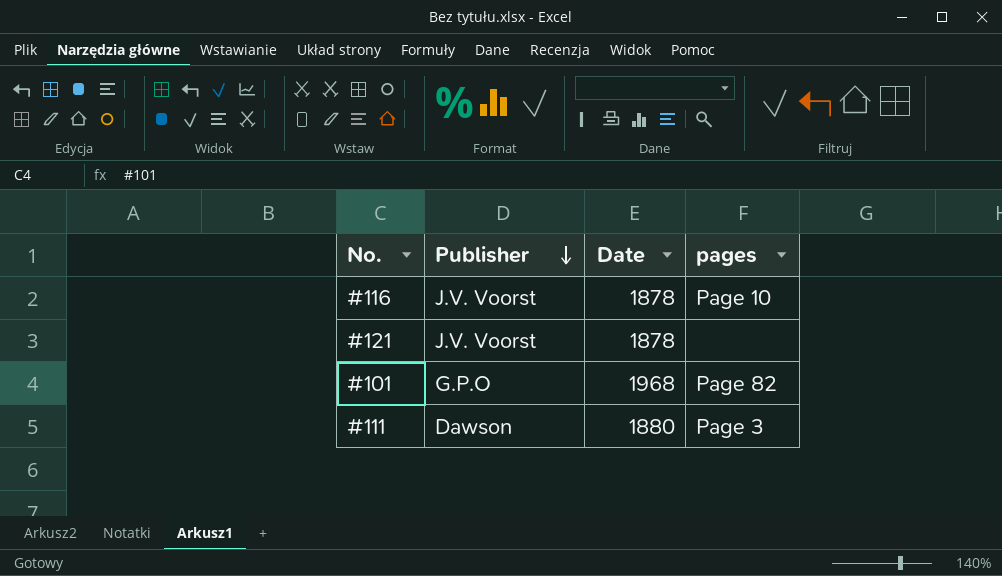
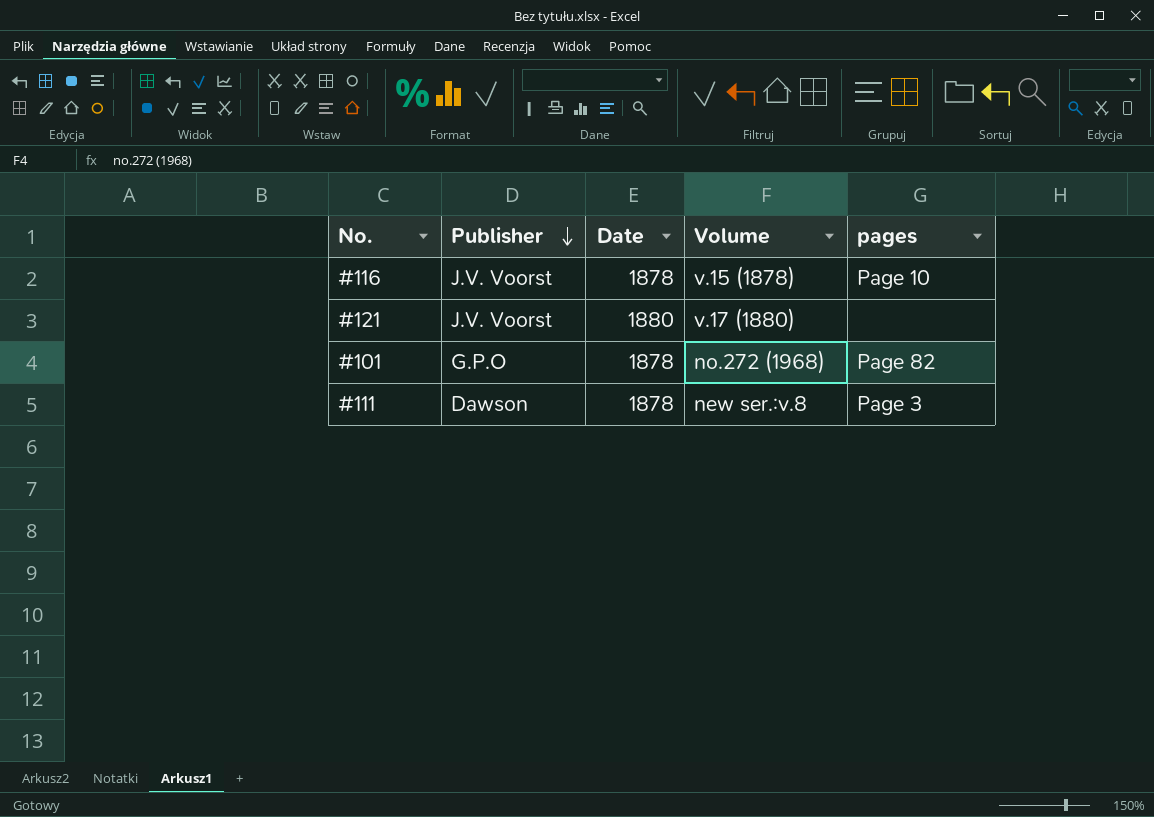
column Volume | position: none -> 4
#121 | Date: 1878 -> 1880
#101 | Date: 1968 -> 1878
#111 | Date: 1880 -> 1878

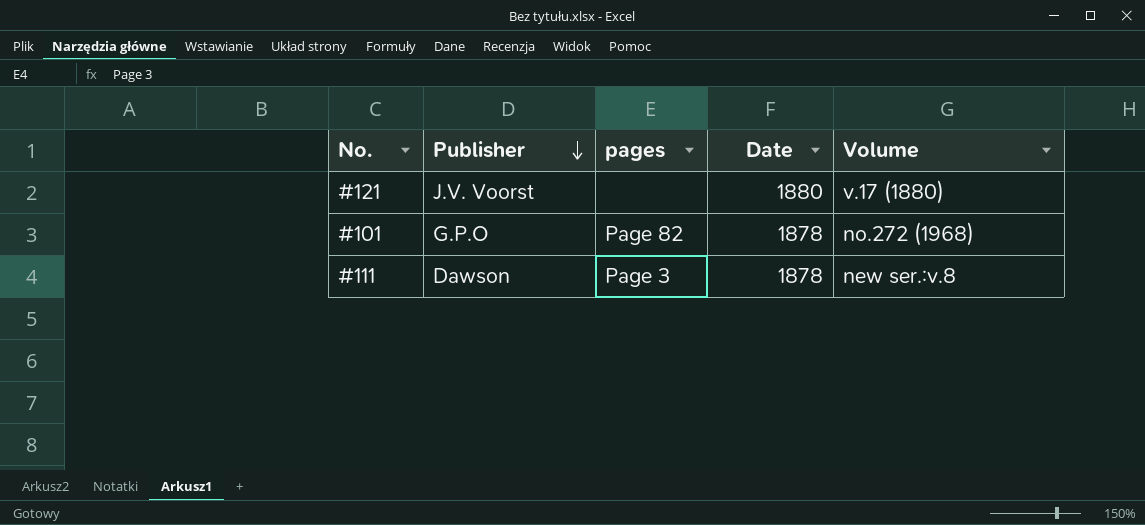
column pages | position: 5 -> 3
row #116: J.V. Voorst | 1878 | v.15 (1878) | Page 10 -> none

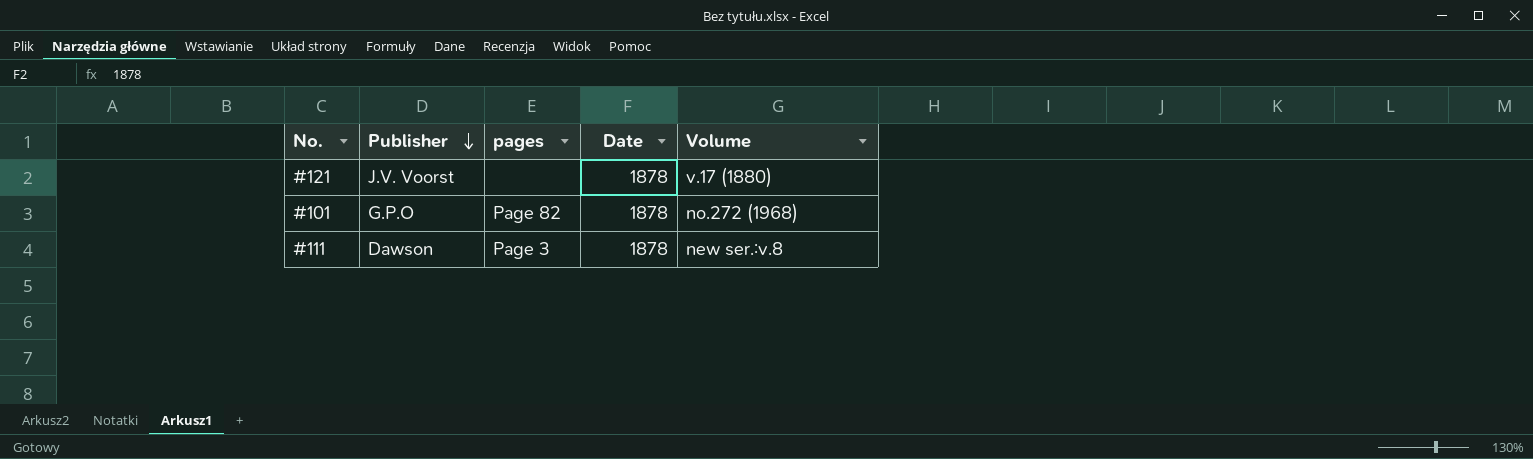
#121 | Date: 1880 -> 1878

